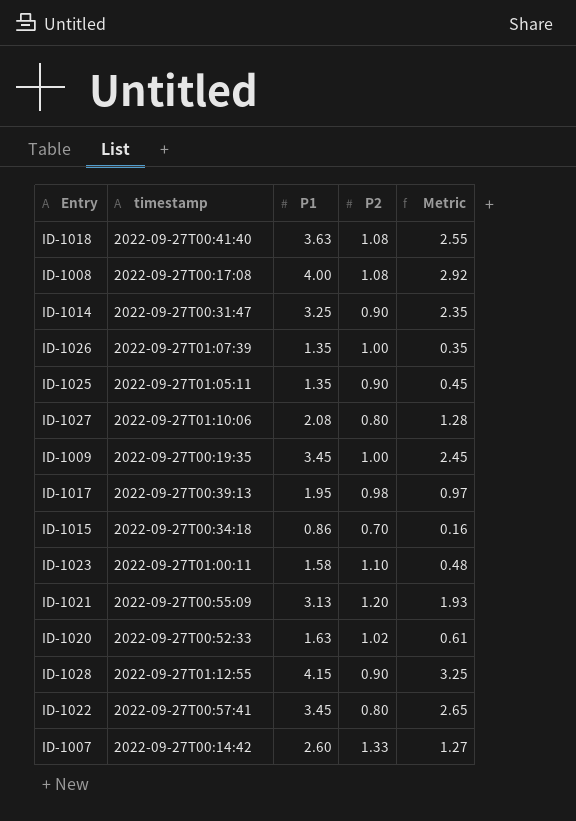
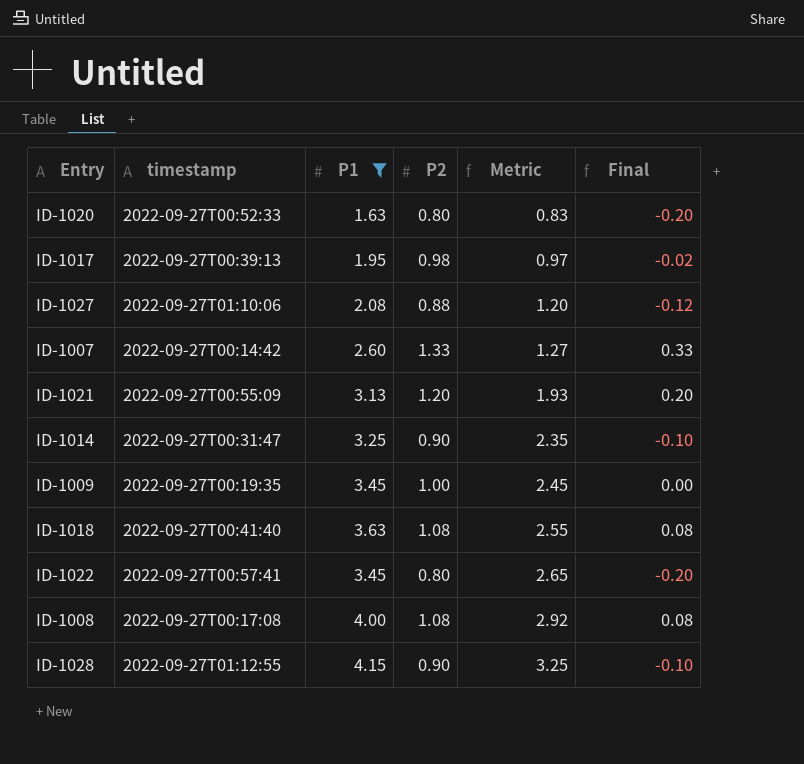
filter: none -> P1 >= 1.63
row order: none -> Metric ascending
column Final | formula: none -> [P2] - 1
ID-1020 | P2: 1.02 -> 0.80
ID-1020 | Metric: 0.61 -> 0.83
ID-1027 | P2: 0.80 -> 0.88
ID-1027 | Metric: 1.28 -> 1.20

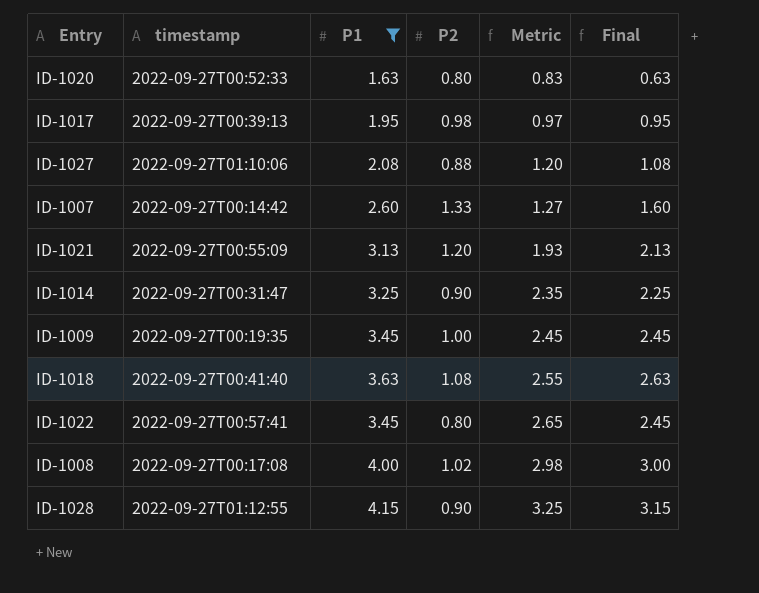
column Final | formula: [P2] - 1 -> [P1] - 1
ID-1008 | P2: 1.08 -> 1.02
ID-1008 | Metric: 2.92 -> 2.98

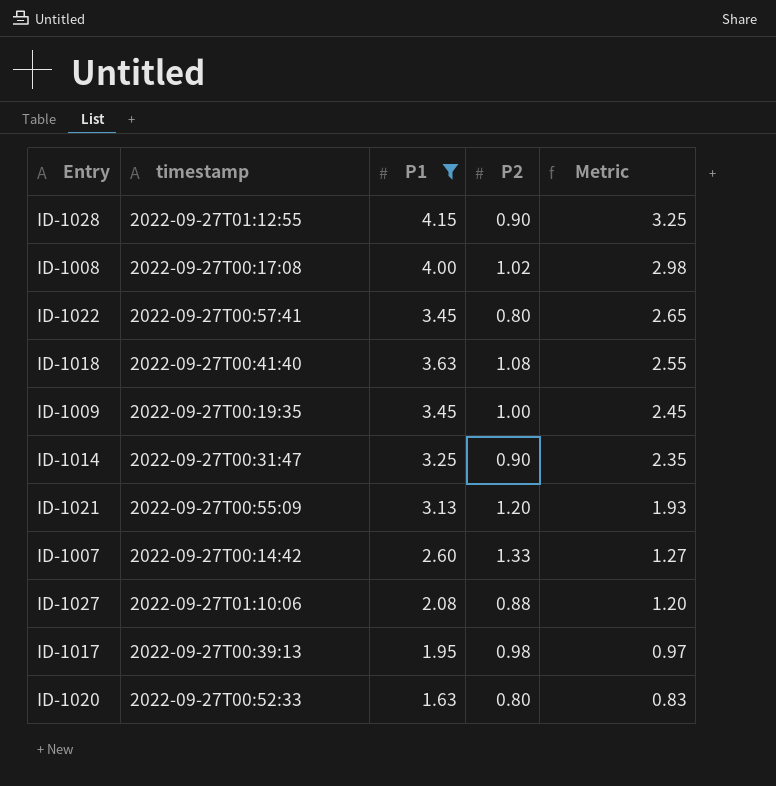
row order: Metric ascending -> Metric descending
column Final | formula: [P1] - 1 -> none

